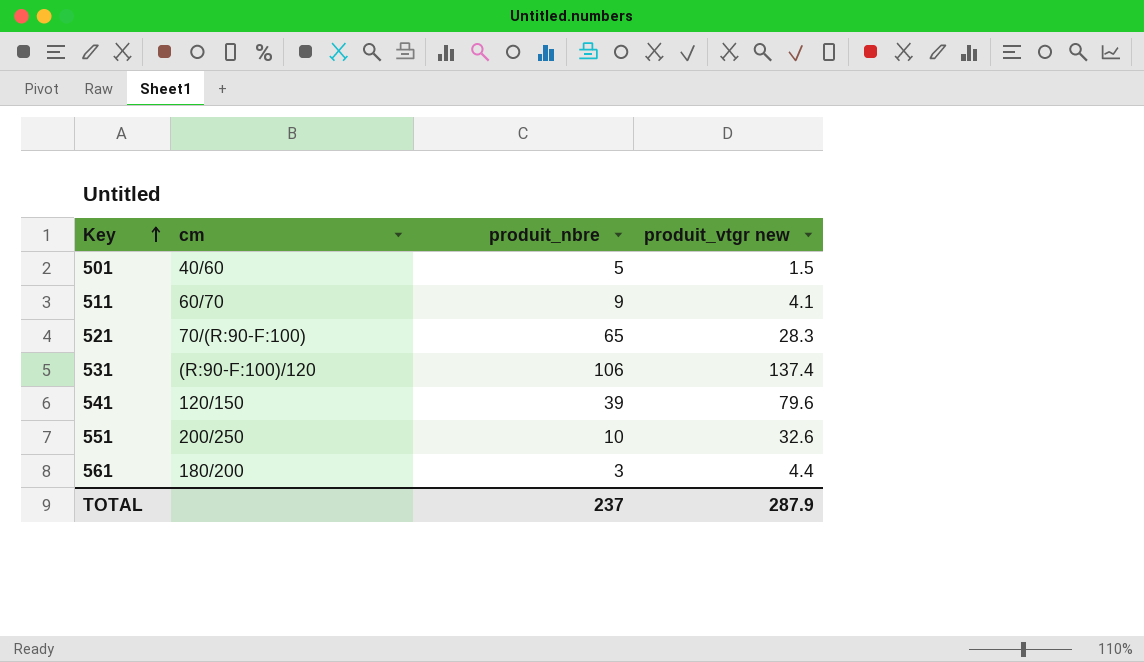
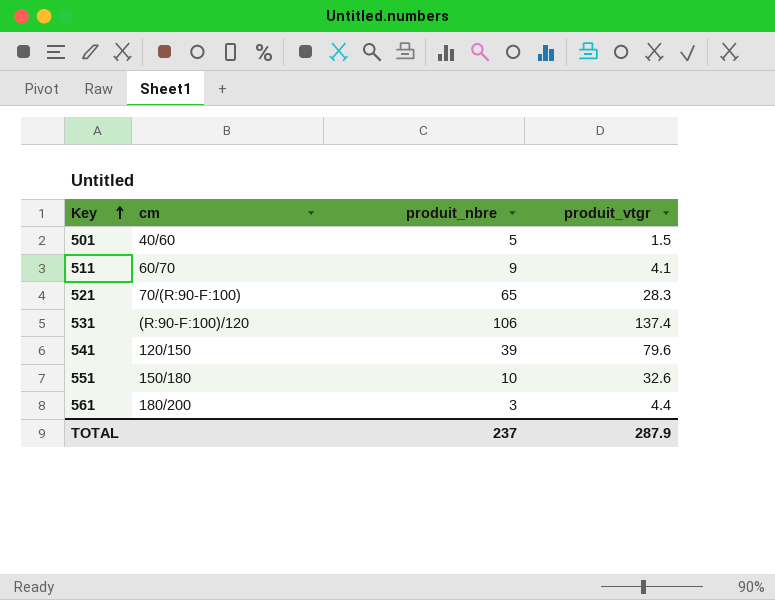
column name: produit_vtgr new -> produit_vtgr
551 | cm: 200/250 -> 150/180

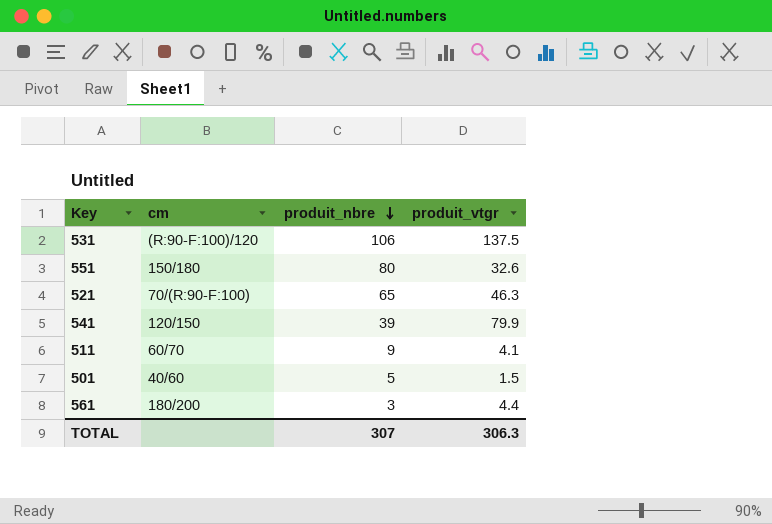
row order: Key ascending -> produit_nbre descending
531 | produit_vtgr: 137.4 -> 137.5
551 | produit_nbre: 10 -> 80
521 | produit_vtgr: 28.3 -> 46.3
541 | produit_vtgr: 79.6 -> 79.9
TOTAL | produit_nbre: 237 -> 307
TOTAL | produit_vtgr: 287.9 -> 306.3

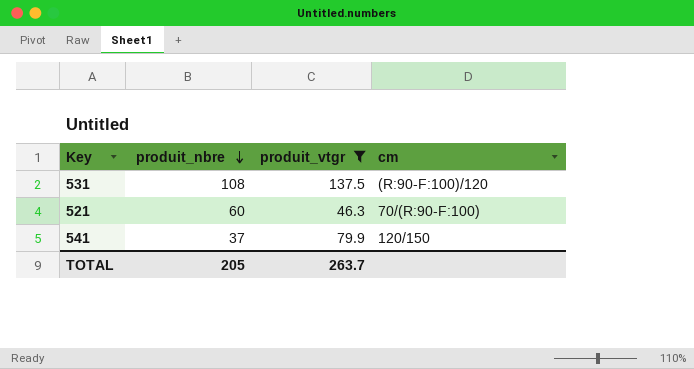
filter: none -> produit_vtgr >= 46.3
column cm | position: 2 -> 4
531 | produit_nbre: 106 -> 108
521 | produit_nbre: 65 -> 60
541 | produit_nbre: 39 -> 37
TOTAL | produit_nbre: 307 -> 205
TOTAL | produit_vtgr: 306.3 -> 263.7

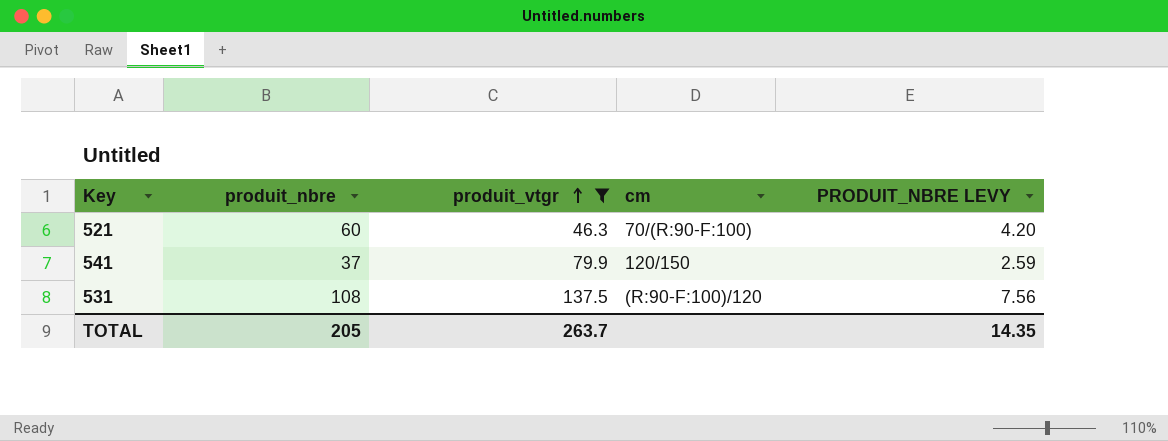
row order: produit_nbre descending -> produit_vtgr ascending
column PRODUIT_NBRE LEVY | formula: none -> [produit_nbre] * 0.07

